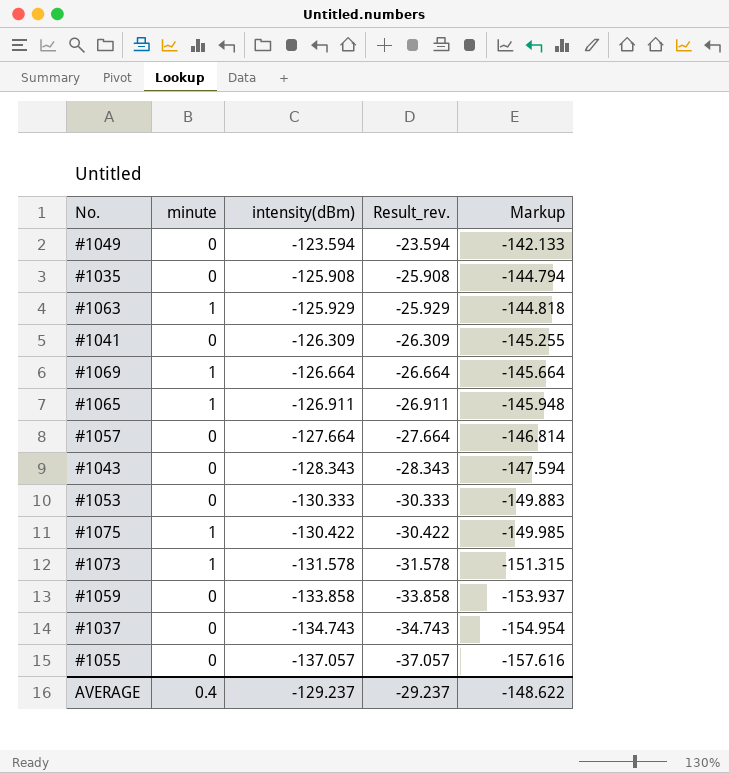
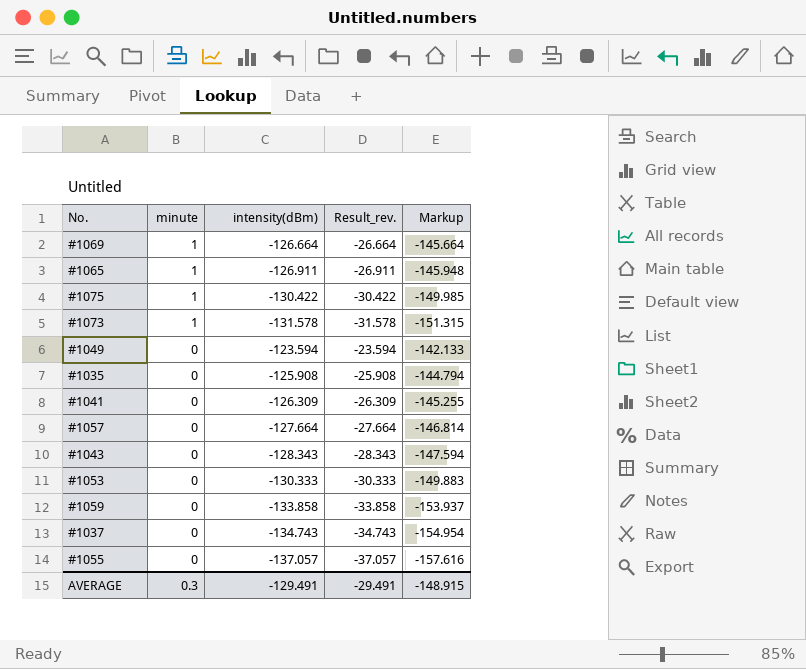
row order: intensity(dBm) descending -> minute descending
row #1063: 1 | -125.929 | -25.929 | -144.818 -> none
AVERAGE | minute: 0.4 -> 0.3
AVERAGE | intensity(dBm): -129.237 -> -129.491
AVERAGE | Result_rev.: -29.237 -> -29.491
AVERAGE | Markup: -148.622 -> -148.915

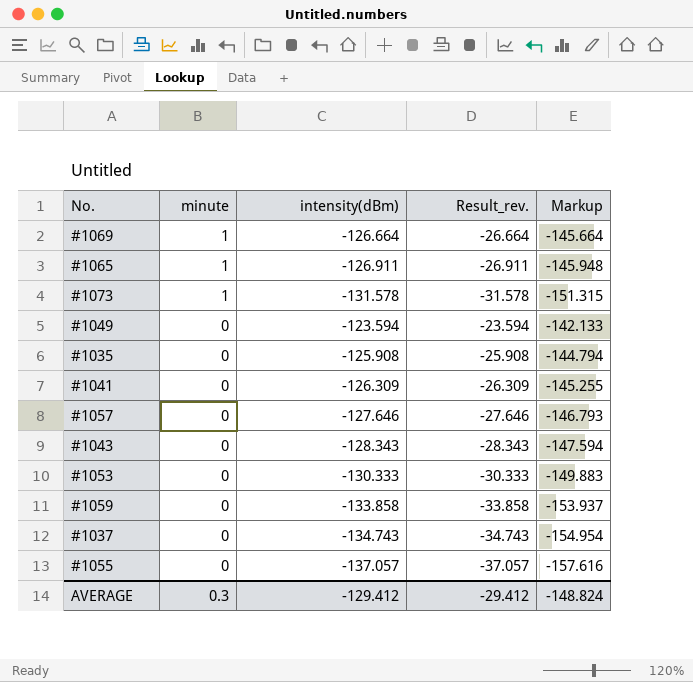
row #1075: 1 | -130.422 | -30.422 | -149.985 -> none
#1057 | intensity(dBm): -127.664 -> -127.646
#1057 | Result_rev.: -27.664 -> -27.646
#1057 | Markup: -146.814 -> -146.793
AVERAGE | intensity(dBm): -129.491 -> -129.412
AVERAGE | Result_rev.: -29.491 -> -29.412
AVERAGE | Markup: -148.915 -> -148.824

